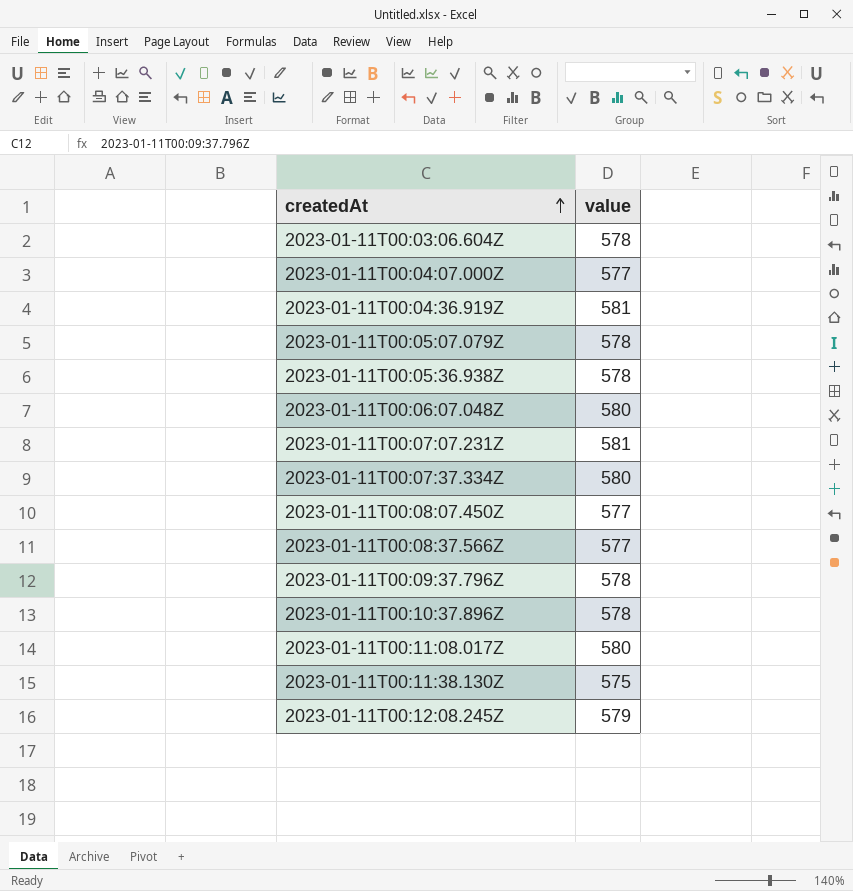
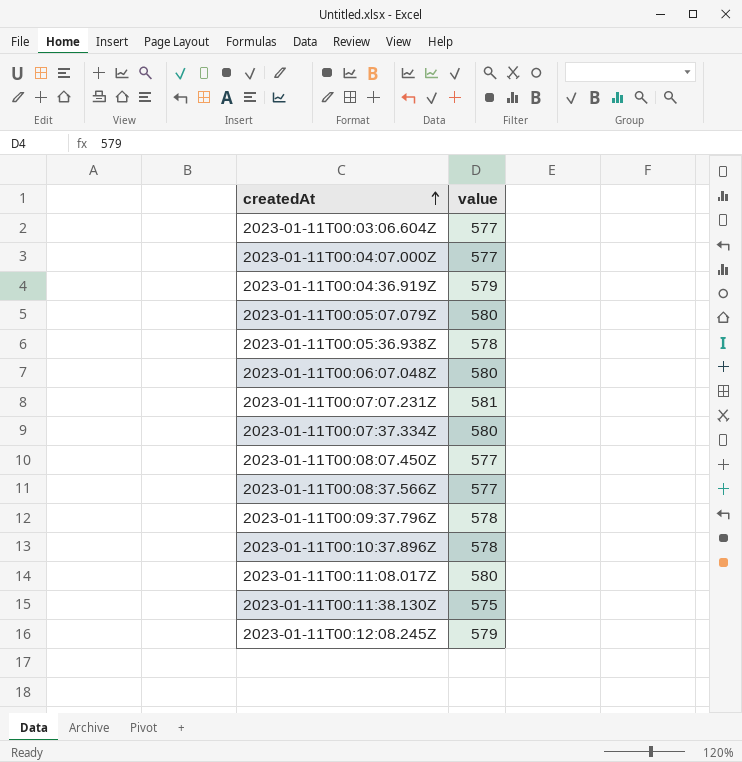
2023-01-11T00:03:06.604Z | value: 578 -> 577
2023-01-11T00:04:36.919Z | value: 581 -> 579
2023-01-11T00:05:07.079Z | value: 578 -> 580

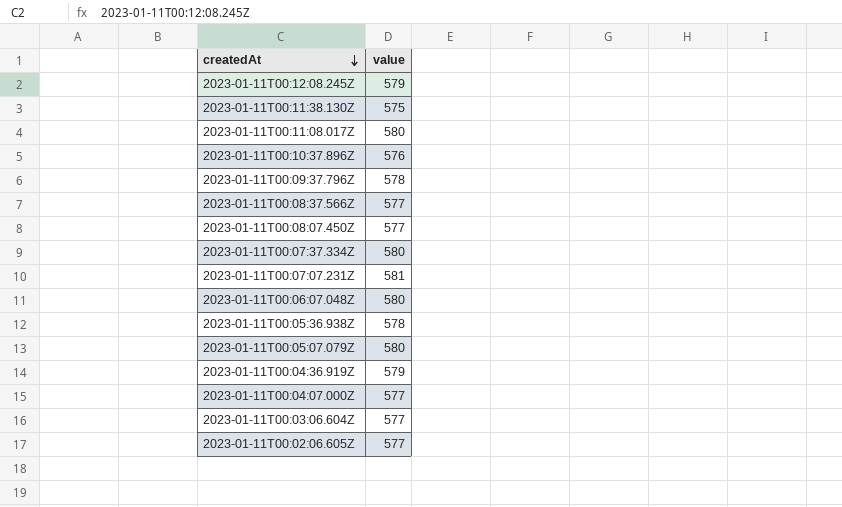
row order: createdAt ascending -> createdAt descending
2023-01-11T00:10:37.896Z | value: 578 -> 576
row 2023-01-11T00:02:06.605Z: none -> 577

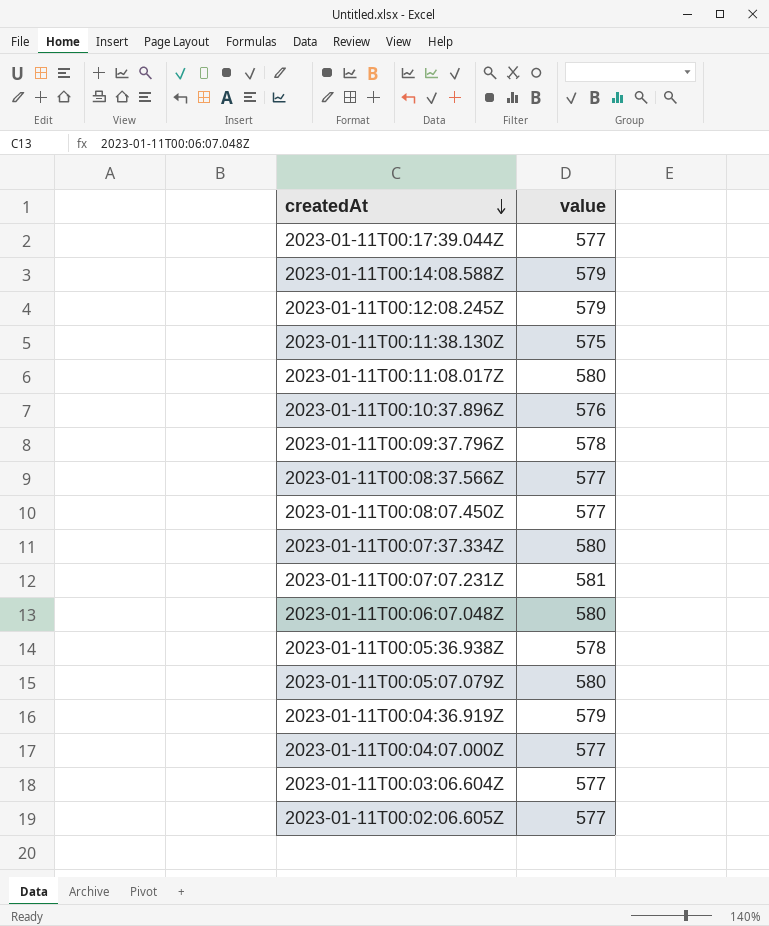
row 2023-01-11T00:17:39.044Z: none -> 577
row 2023-01-11T00:14:08.588Z: none -> 579

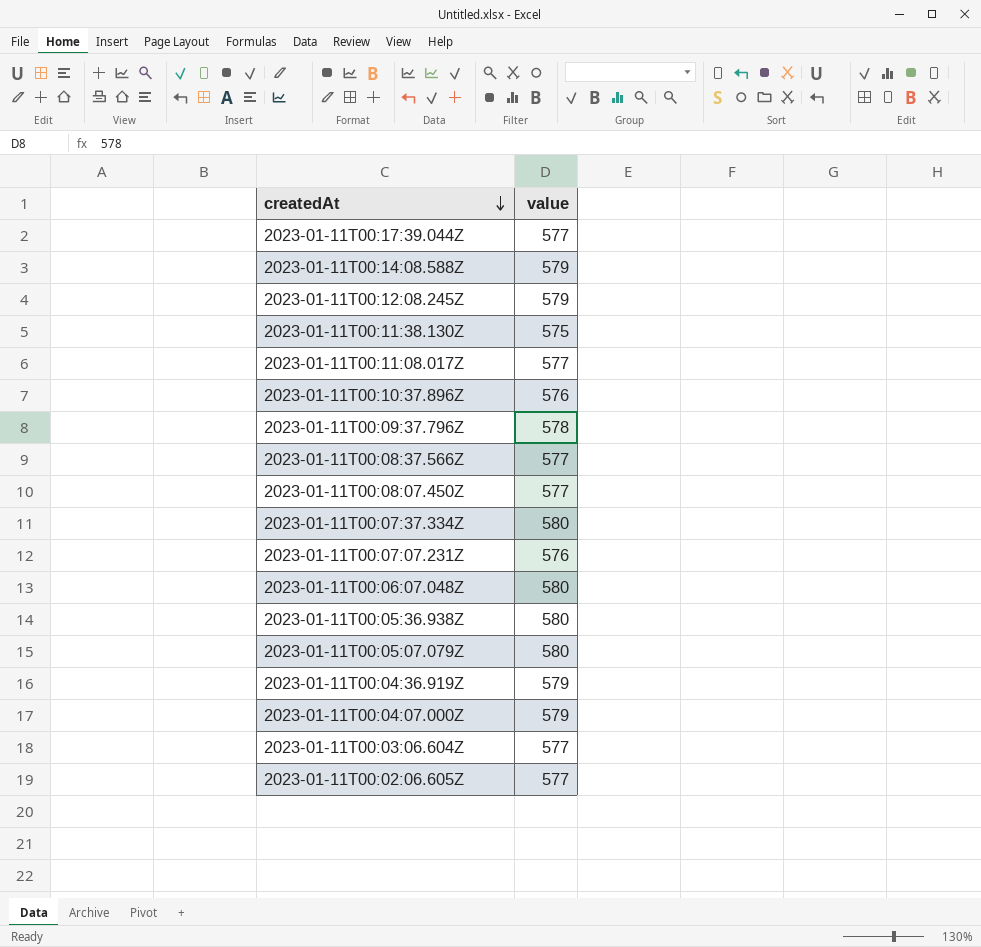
2023-01-11T00:11:08.017Z | value: 580 -> 577
2023-01-11T00:07:07.231Z | value: 581 -> 576
2023-01-11T00:05:36.938Z | value: 578 -> 580
2023-01-11T00:04:07.000Z | value: 577 -> 579

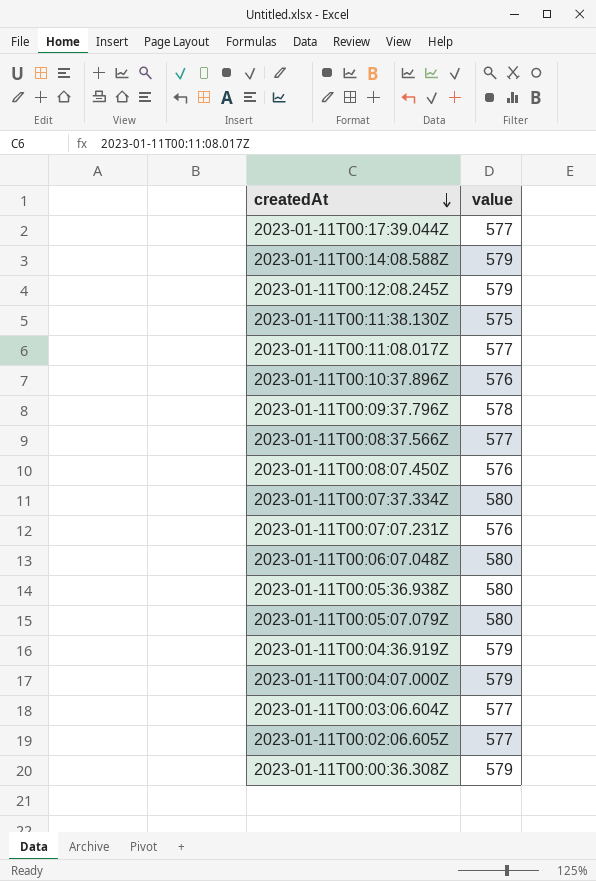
2023-01-11T00:08:07.450Z | value: 577 -> 576
row 2023-01-11T00:00:36.308Z: none -> 579

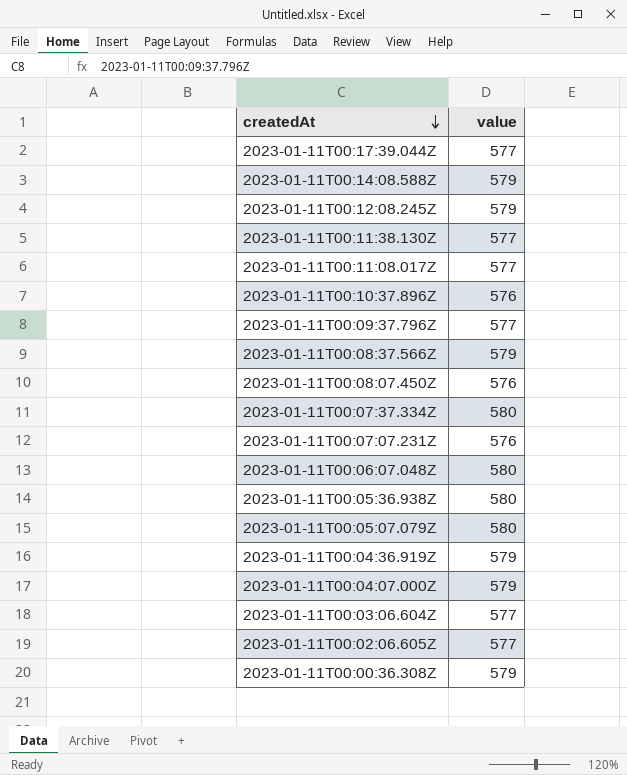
2023-01-11T00:11:38.130Z | value: 575 -> 577
2023-01-11T00:09:37.796Z | value: 578 -> 577
2023-01-11T00:08:37.566Z | value: 577 -> 579

